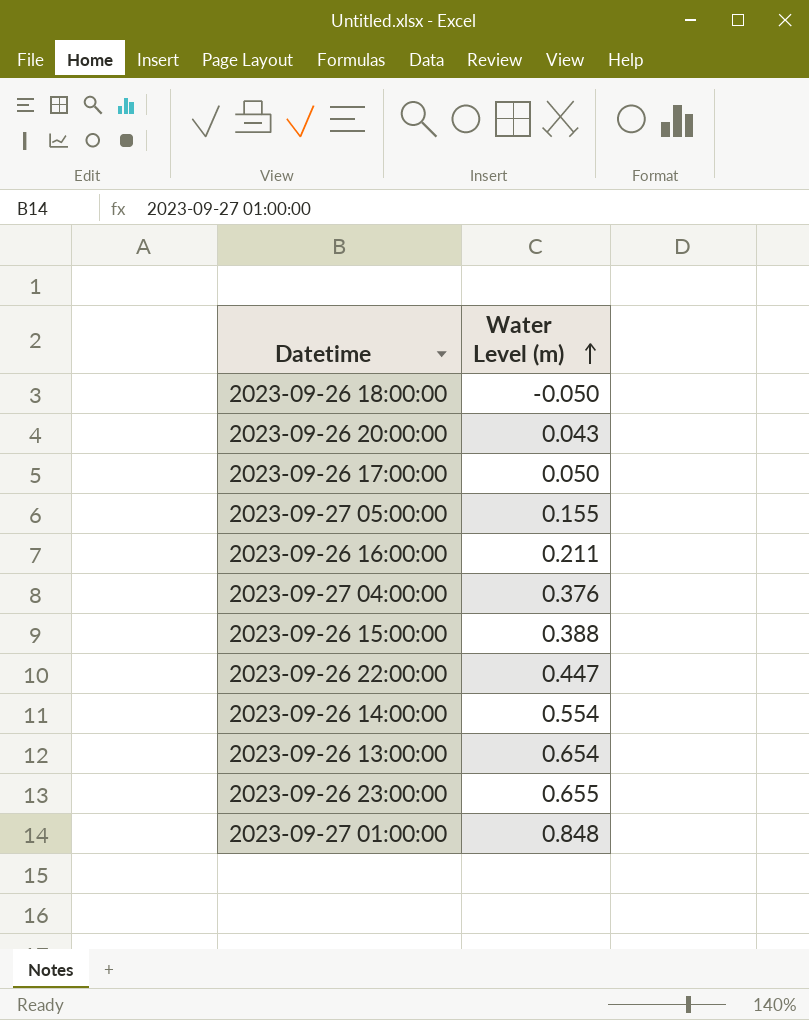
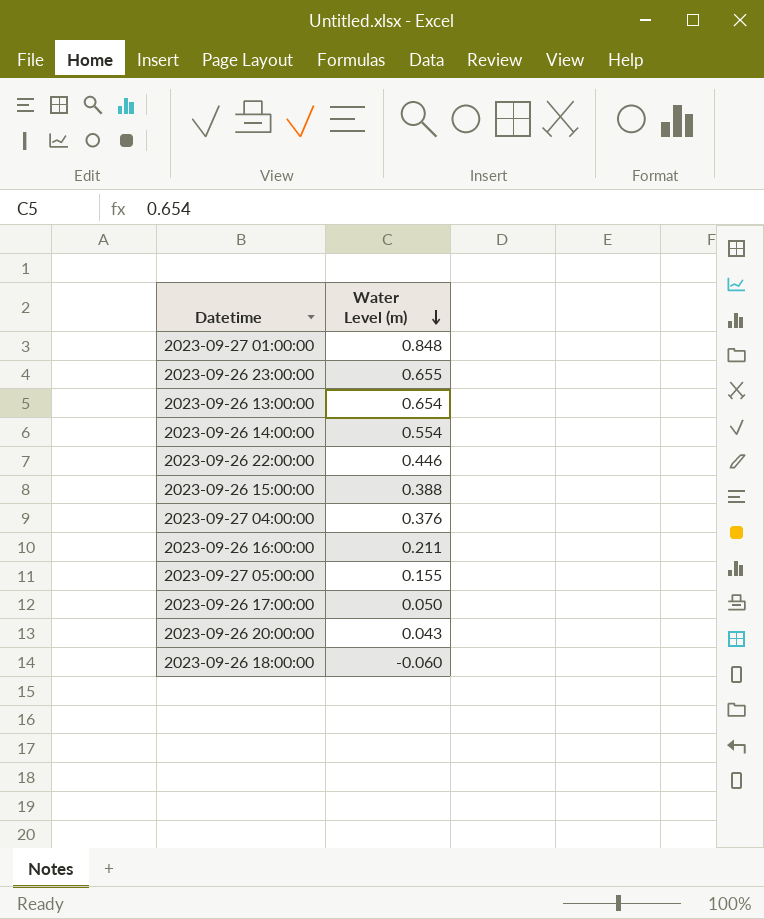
row order: Water Level (m) ascending -> Water Level (m) descending
2023-09-26 22:00:00 | Water Level (m): 0.447 -> 0.446
2023-09-26 18:00:00 | Water Level (m): -0.050 -> -0.060

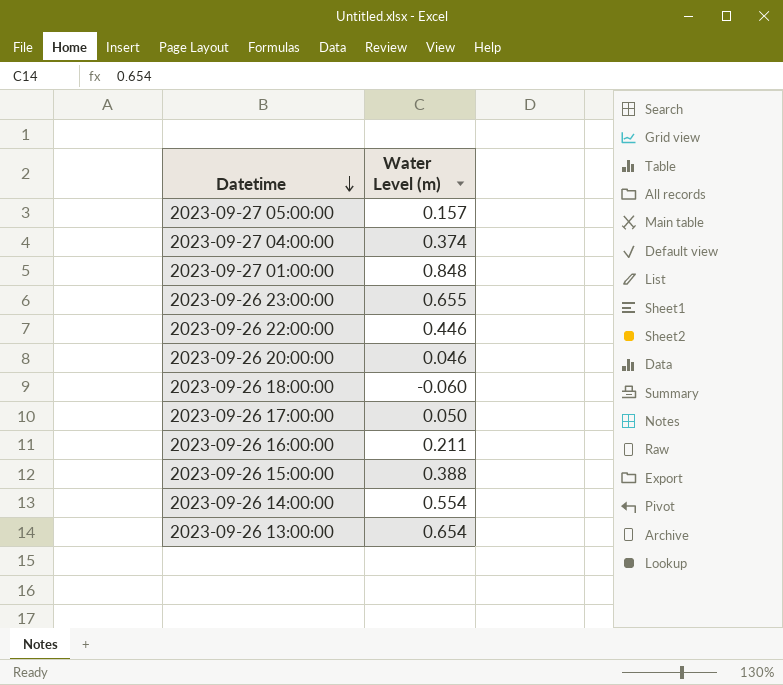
row order: Water Level (m) descending -> Datetime descending
2023-09-27 05:00:00 | Water Level (m): 0.155 -> 0.157
2023-09-27 04:00:00 | Water Level (m): 0.376 -> 0.374
2023-09-26 20:00:00 | Water Level (m): 0.043 -> 0.046

